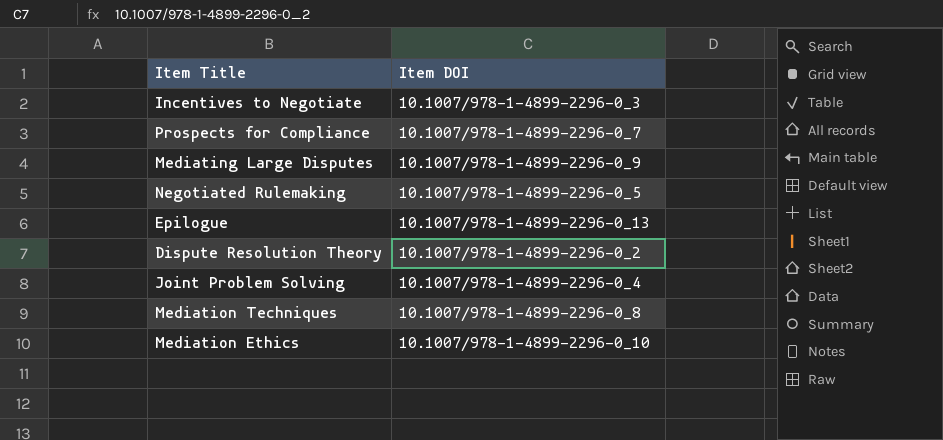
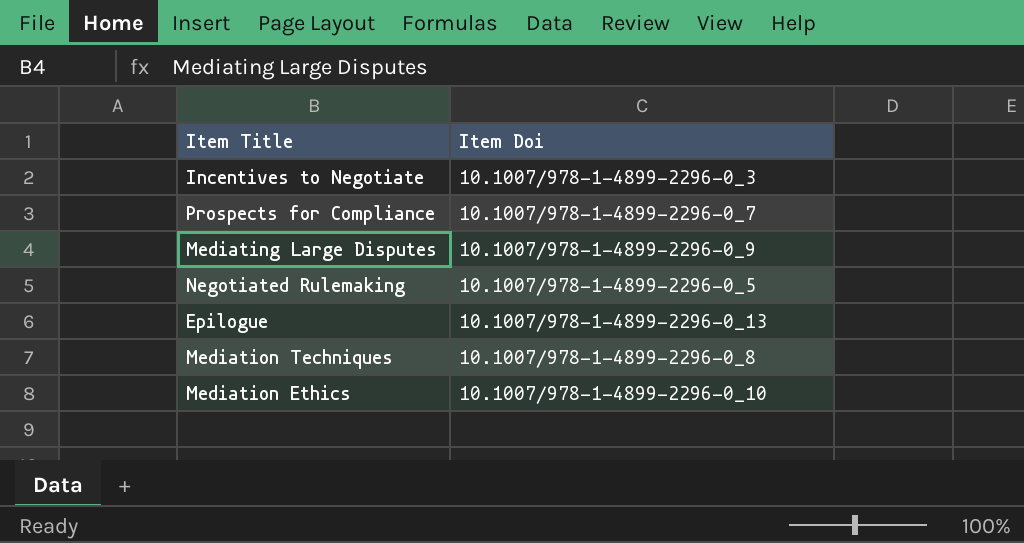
column name: Item DOI -> Item Doi
row Dispute Resolution Theory: 10.1007/978-1-4899-2296-0_2 -> none
row Joint Problem Solving: 10.1007/978-1-4899-2296-0_4 -> none

